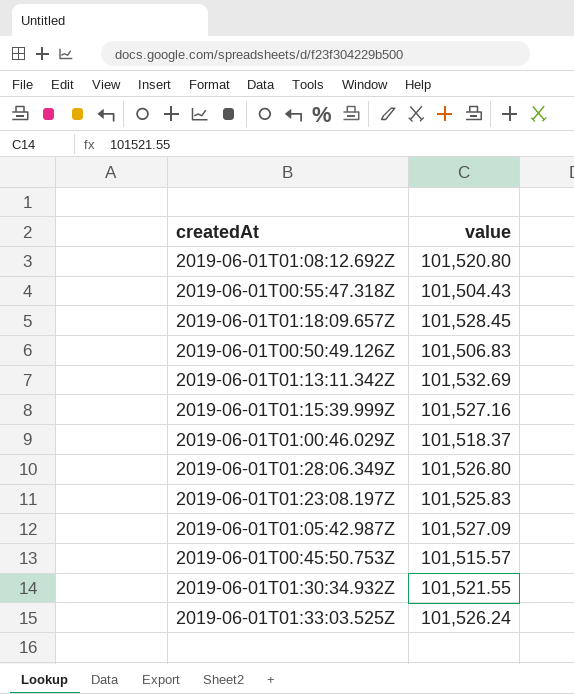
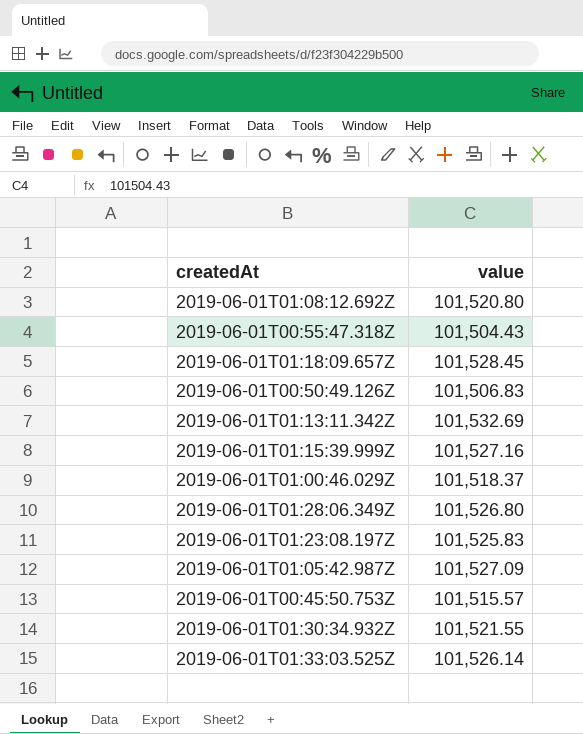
2019-06-01T01:33:03.525Z | value: 101,526.24 -> 101,526.14

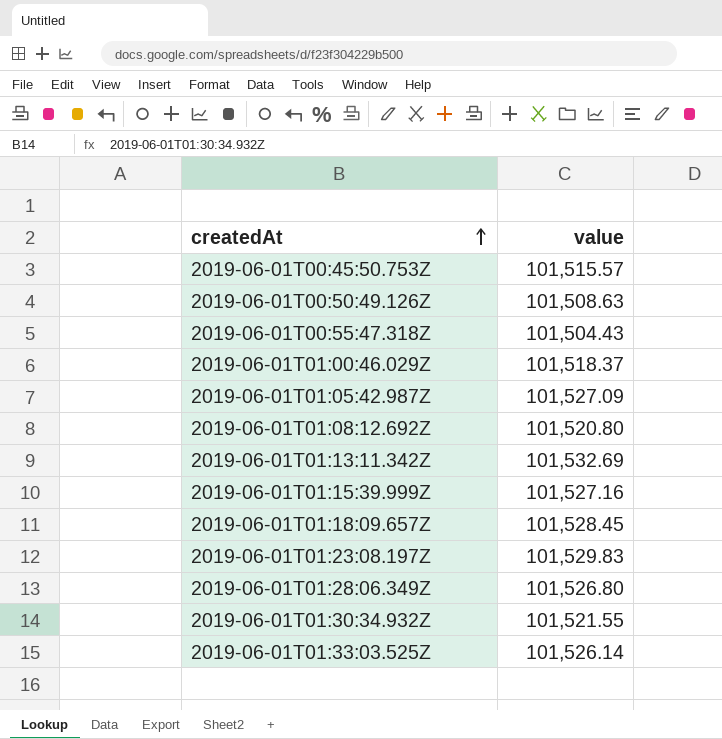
row order: none -> createdAt ascending
2019-06-01T00:50:49.126Z | value: 101,506.83 -> 101,508.63
2019-06-01T01:23:08.197Z | value: 101,525.83 -> 101,529.83

